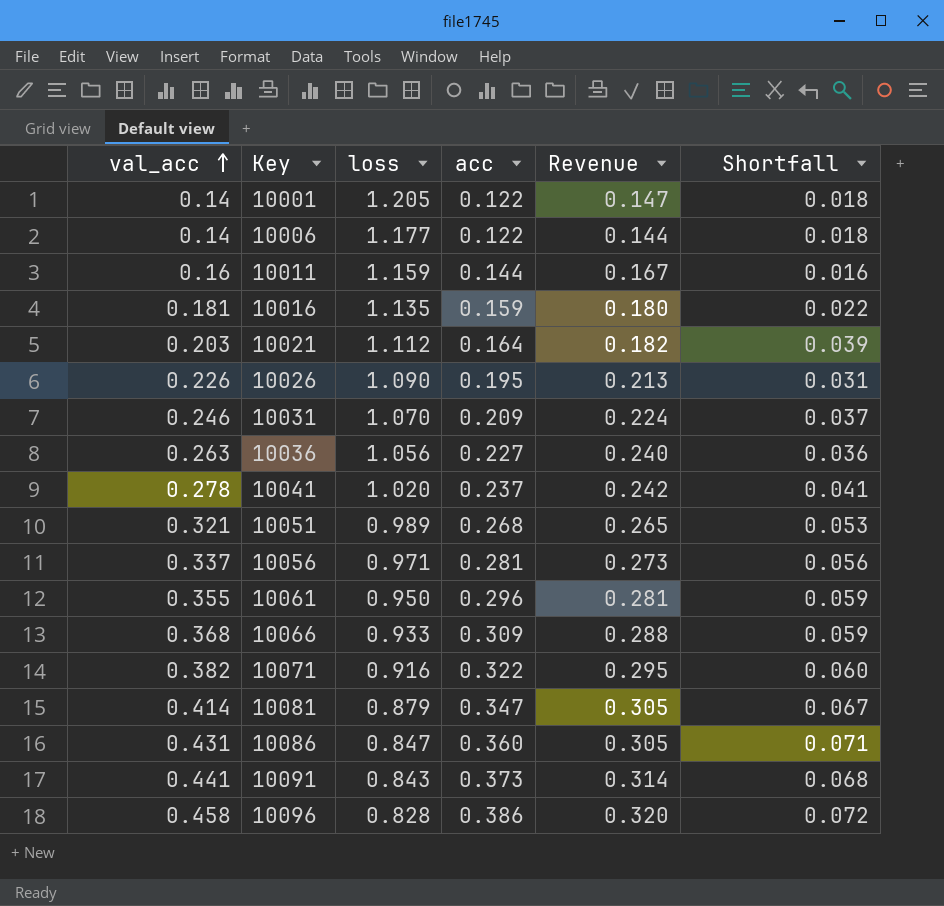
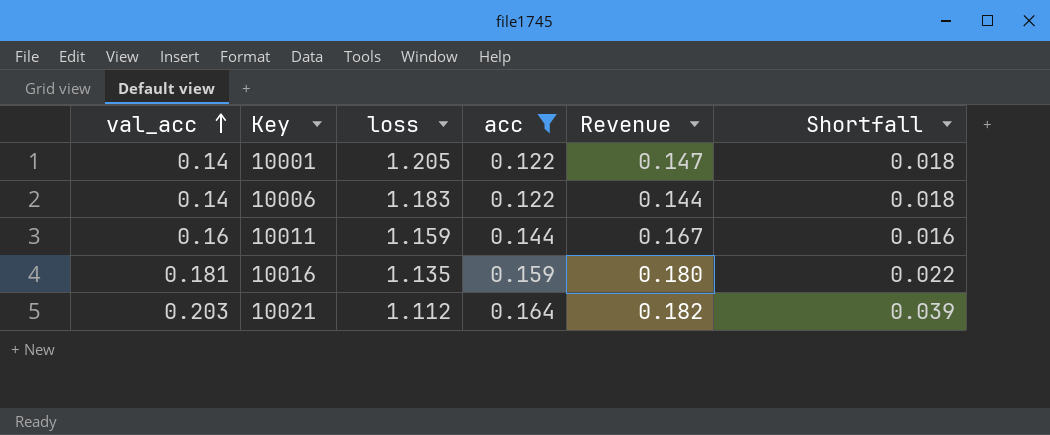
filter: none -> acc <= 0.164
10006 | loss: 1.177 -> 1.183

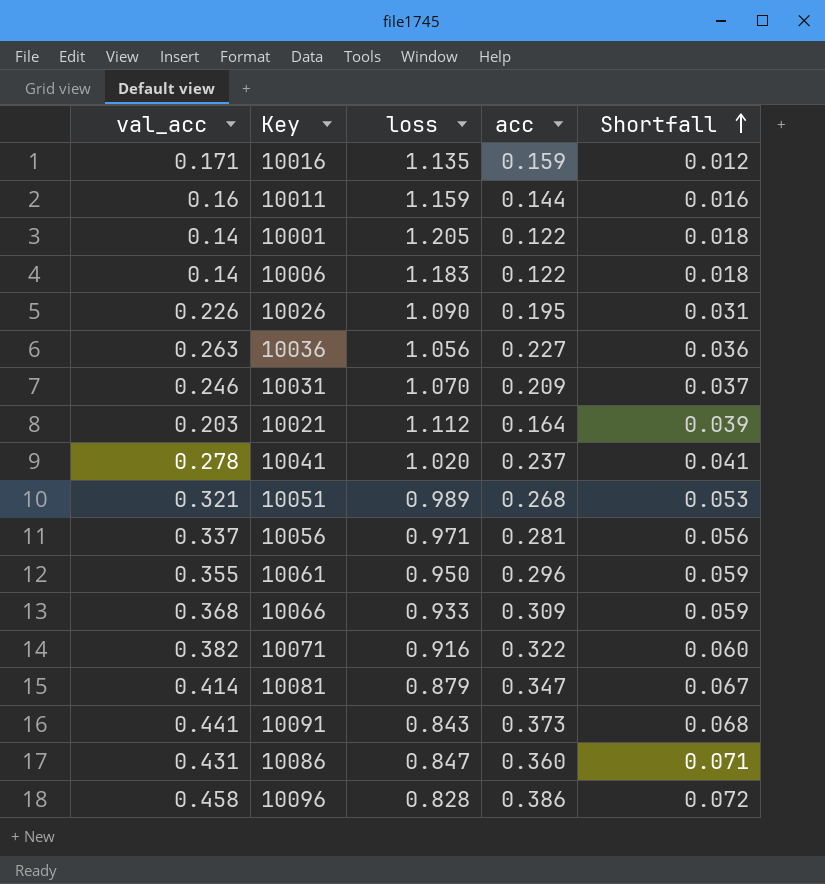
filter: acc <= 0.164 -> none
row order: val_acc ascending -> Shortfall ascending
column Revenue | formula: [loss] * [acc] -> none
10016 | val_acc: 0.181 -> 0.171
10016 | Shortfall: 0.022 -> 0.012

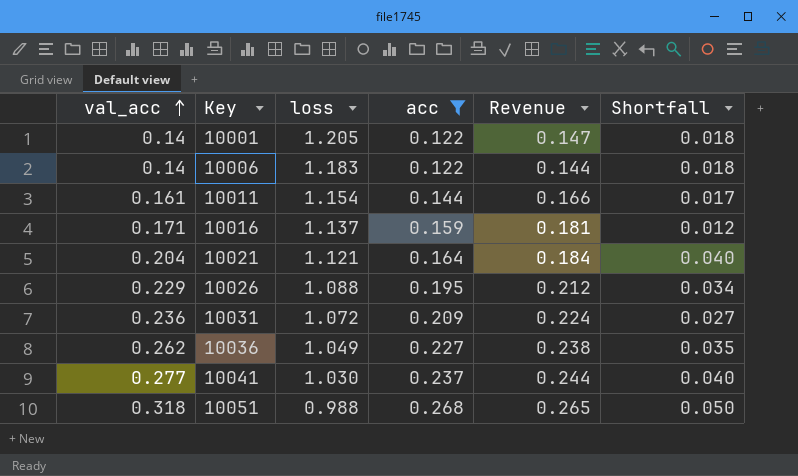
filter: none -> acc <= 0.268
row order: Shortfall ascending -> val_acc ascending
column Revenue | formula: none -> [loss] * [acc]
10011 | val_acc: 0.16 -> 0.161
10011 | loss: 1.159 -> 1.154
10011 | Shortfall: 0.016 -> 0.017
10016 | loss: 1.135 -> 1.137
10021 | val_acc: 0.203 -> 0.204
10021 | loss: 1.112 -> 1.121
10021 | Shortfall: 0.039 -> 0.040
10026 | val_acc: 0.226 -> 0.229
10026 | loss: 1.090 -> 1.088
10026 | Shortfall: 0.031 -> 0.034
10031 | val_acc: 0.246 -> 0.236
10031 | loss: 1.070 -> 1.072
10031 | Shortfall: 0.037 -> 0.027
10036 | val_acc: 0.263 -> 0.262
10036 | loss: 1.056 -> 1.049
10036 | Shortfall: 0.036 -> 0.035
10041 | val_acc: 0.278 -> 0.277
10041 | loss: 1.020 -> 1.030
10041 | Shortfall: 0.041 -> 0.040
10051 | val_acc: 0.321 -> 0.318
10051 | loss: 0.989 -> 0.988
10051 | Shortfall: 0.053 -> 0.050

